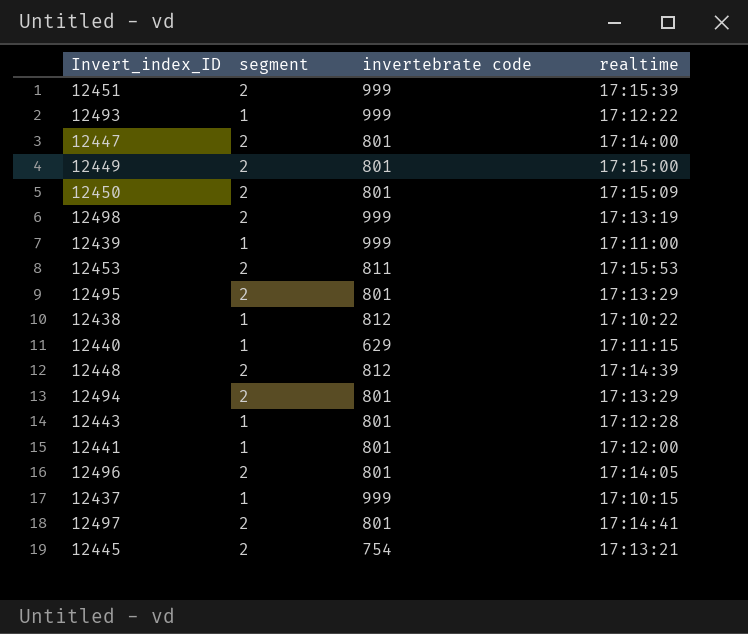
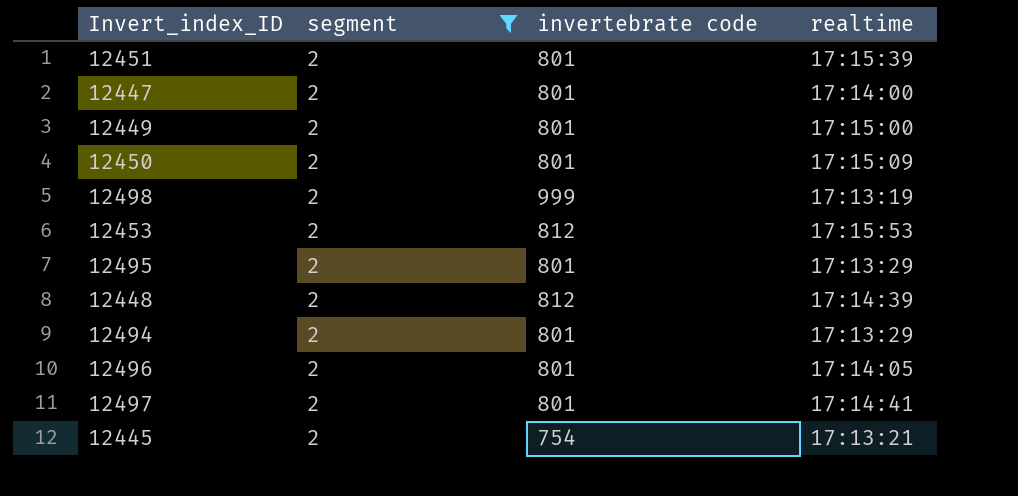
filter: none -> segment = 2
12451 | invertebrate code: 999 -> 801
12453 | invertebrate code: 811 -> 812

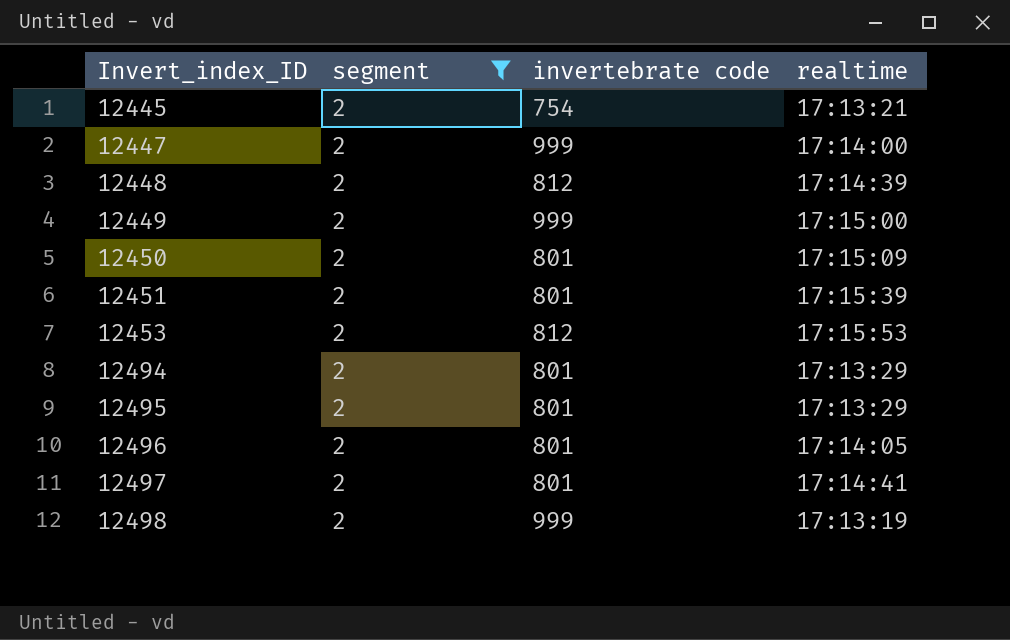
row order: none -> Invert_index_ID ascending
12447 | invertebrate code: 801 -> 999
12449 | invertebrate code: 801 -> 999

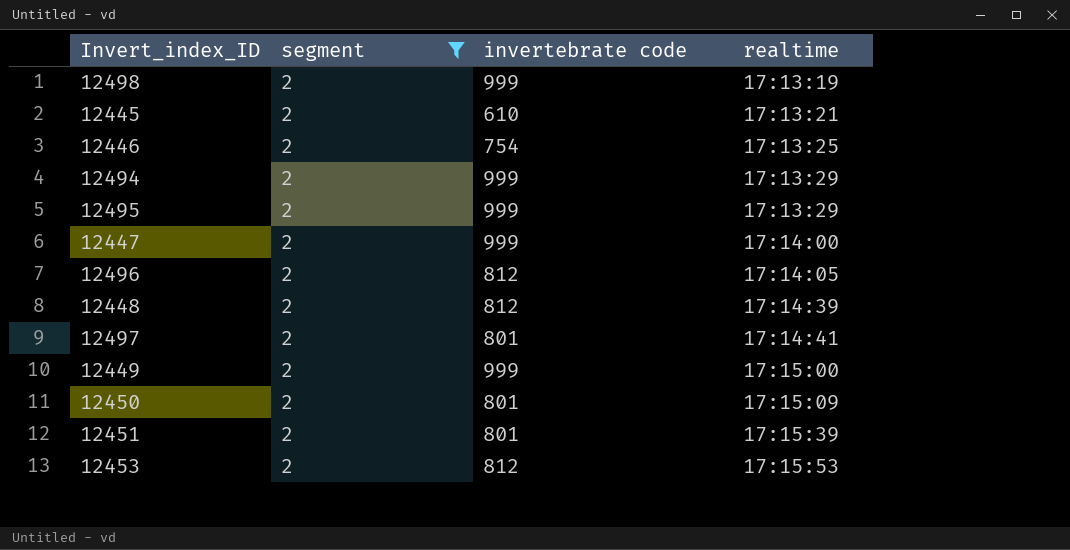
row order: Invert_index_ID ascending -> realtime ascending
12445 | invertebrate code: 754 -> 610
row 12446: none -> 2 | 754 | 17:13:25
12494 | invertebrate code: 801 -> 999
12495 | invertebrate code: 801 -> 999
12496 | invertebrate code: 801 -> 812

